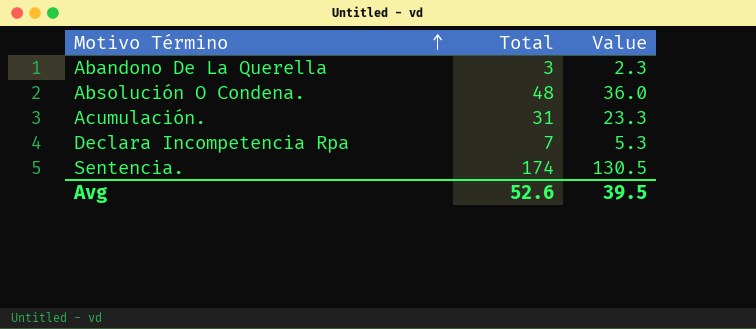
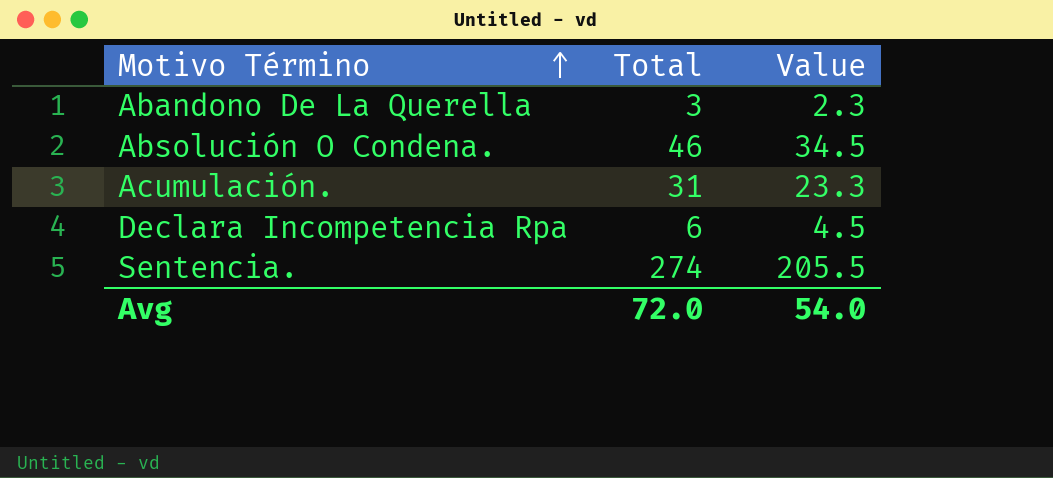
Absolución O Condena. | Total: 48 -> 46
Absolución O Condena. | Value: 36.0 -> 34.5
Declara Incompetencia Rpa | Total: 7 -> 6
Declara Incompetencia Rpa | Value: 5.3 -> 4.5
Sentencia. | Total: 174 -> 274
Sentencia. | Value: 130.5 -> 205.5
Avg | Total: 52.6 -> 72.0
Avg | Value: 39.5 -> 54.0

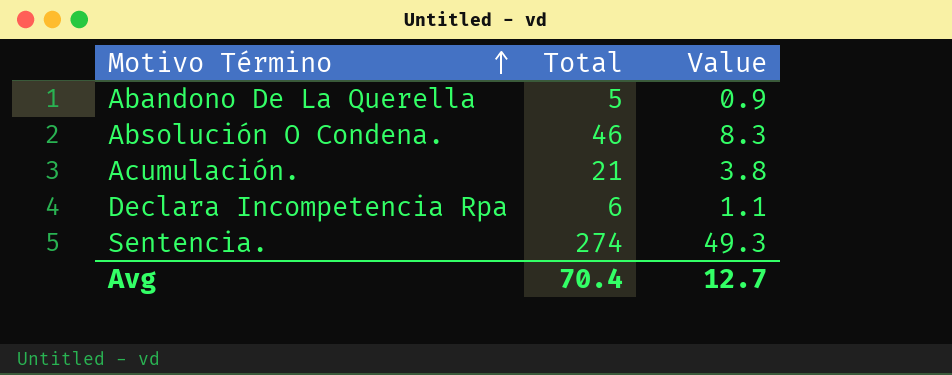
column Value | formula: [Total] * 0.75 -> [Total] * 0.18
Abandono De La Querella | Total: 3 -> 5
Acumulación. | Total: 31 -> 21
Avg | Total: 72.0 -> 70.4
Avg | Value: 54.0 -> 12.7

